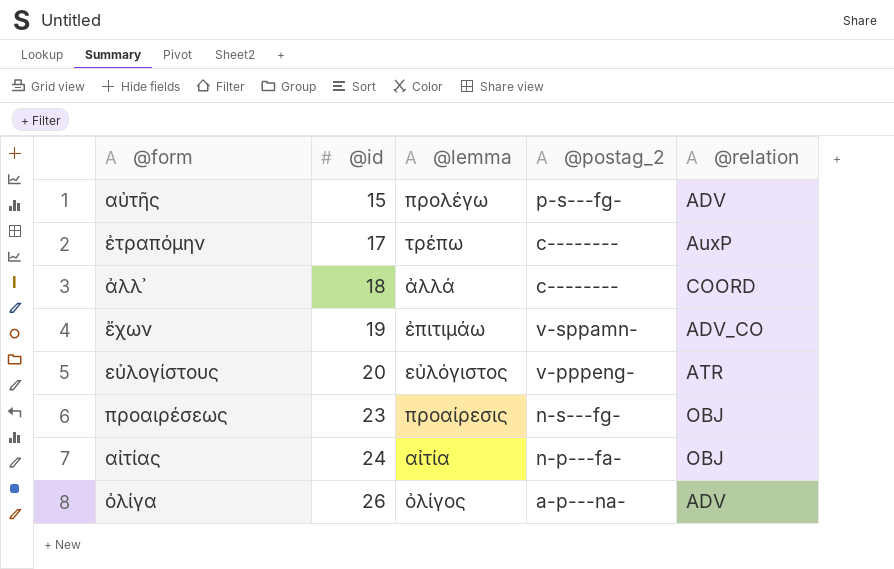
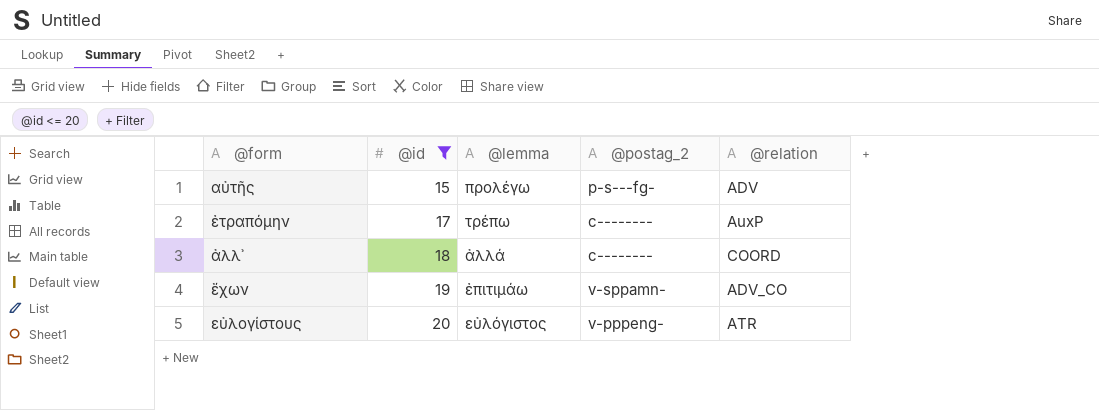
filter: none -> @id <= 20

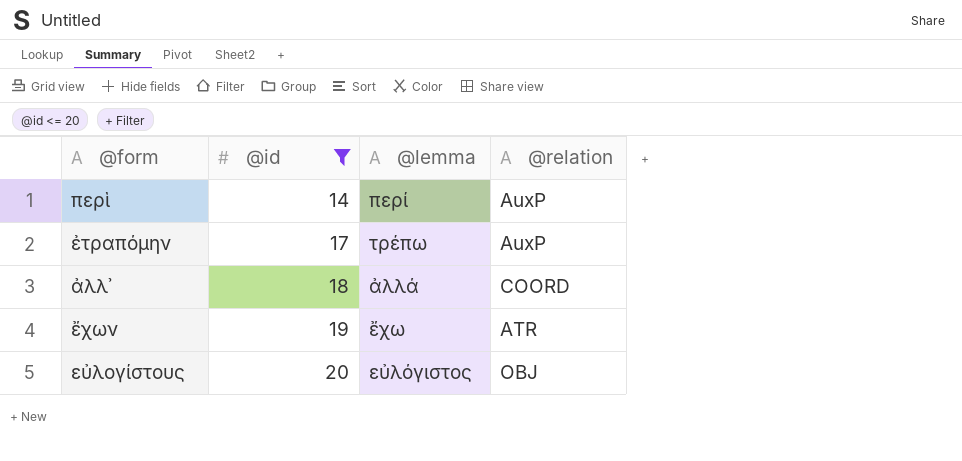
column @postag_2 | position: 4 -> none
row αὐτῆς: 15 | προλέγω | p-s---fg- | ADV -> none
row περὶ: none -> 14 | περί | AuxP
ἔχων | @lemma: ἐπιτιμάω -> ἔχω
ἔχων | @relation: ADV_CO -> ATR
εὐλογίστους | @relation: ATR -> OBJ

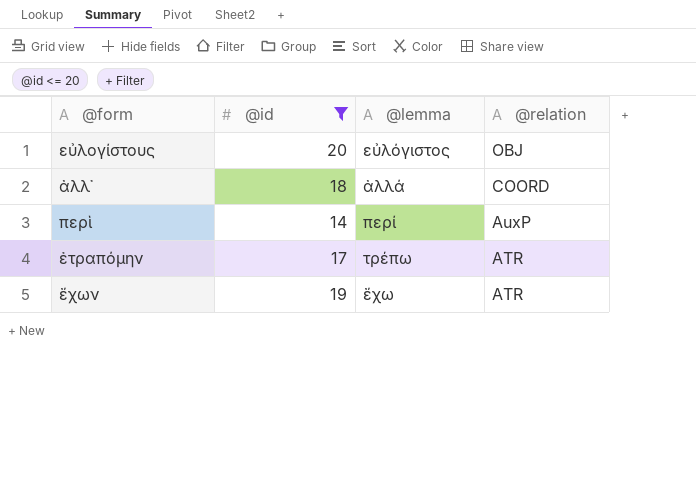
row order: @id ascending -> @relation descending
ἐτραπόμην | @relation: AuxP -> ATR

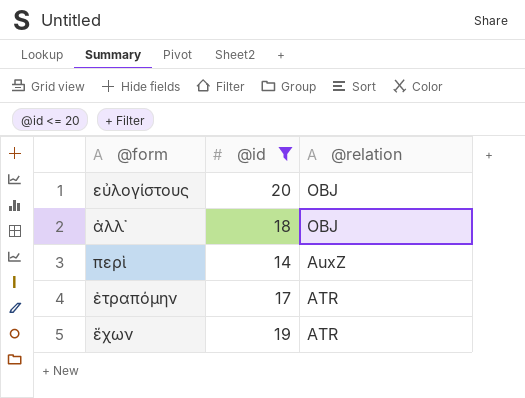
column @lemma | position: 3 -> none
ἀλλ᾽ | @relation: COORD -> OBJ
περὶ | @relation: AuxP -> AuxZ

